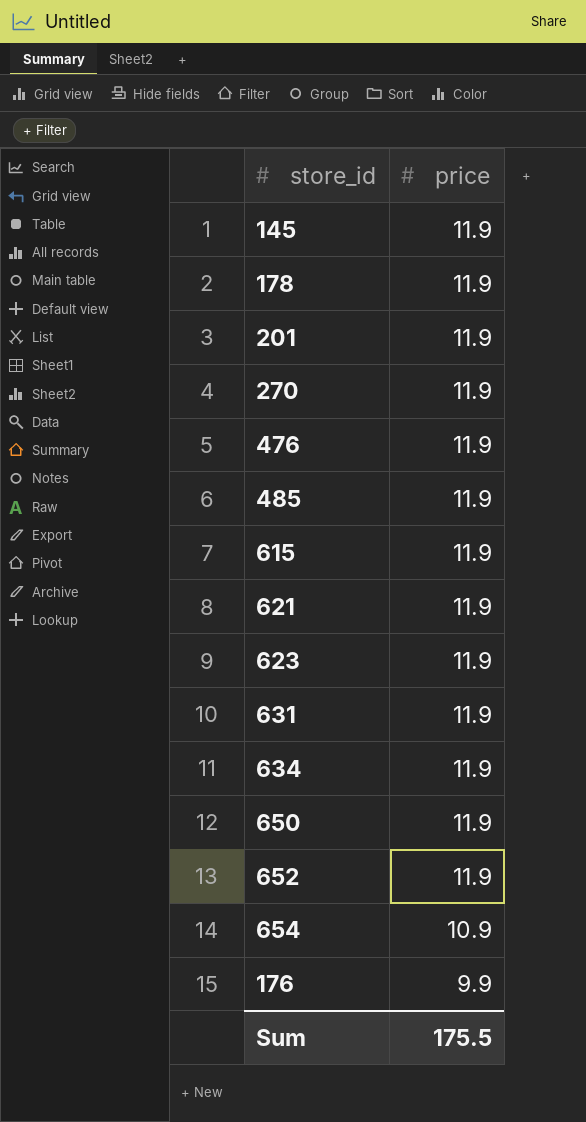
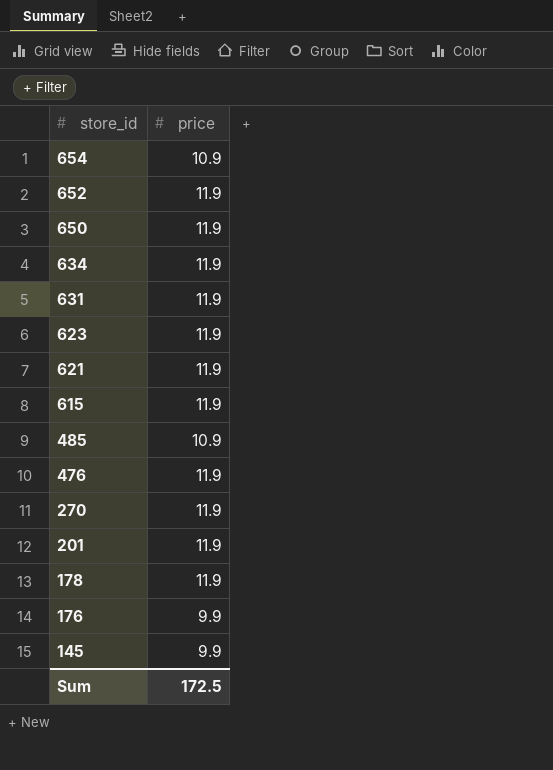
row order: price descending -> store_id descending
485 | price: 11.9 -> 10.9
145 | price: 11.9 -> 9.9
Sum | price: 175.5 -> 172.5

